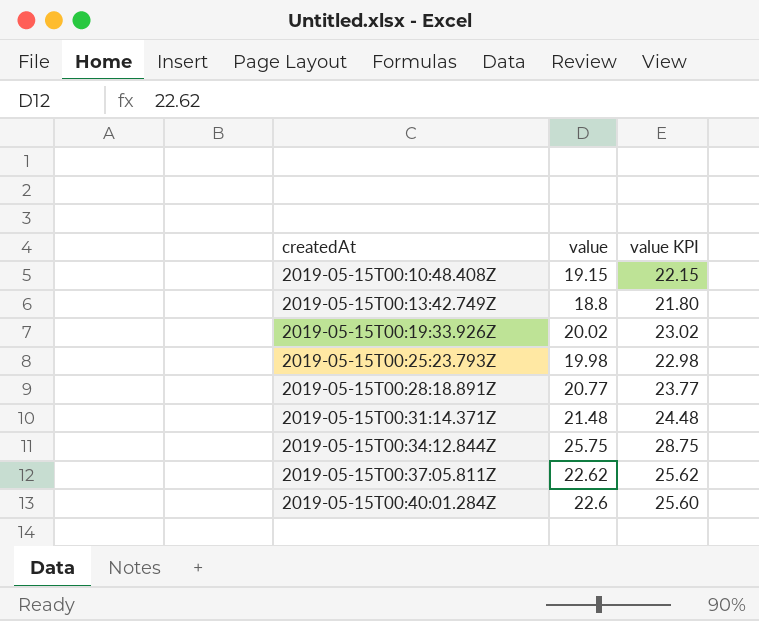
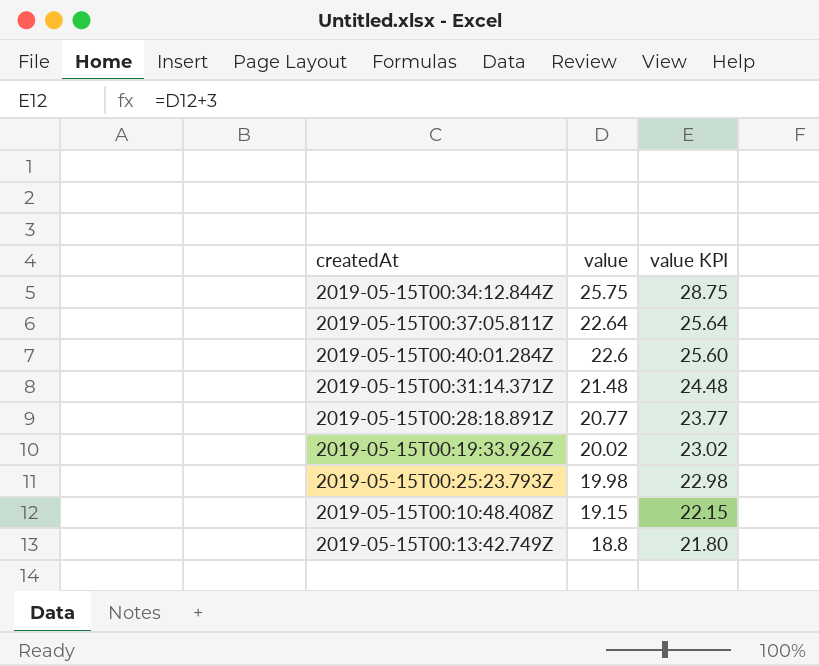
row order: createdAt ascending -> value descending
2019-05-15T00:37:05.811Z | value: 22.62 -> 22.64
2019-05-15T00:37:05.811Z | value KPI: 25.62 -> 25.64

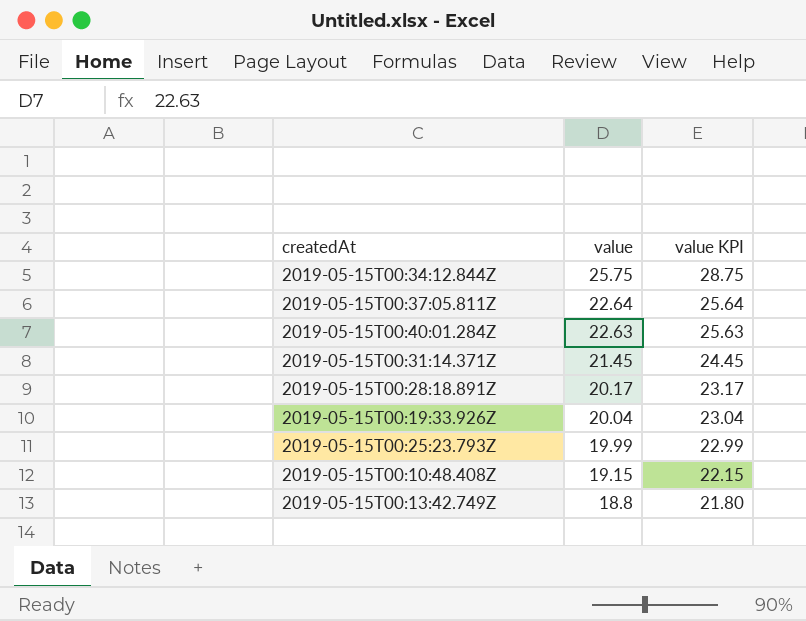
2019-05-15T00:40:01.284Z | value: 22.6 -> 22.63
2019-05-15T00:40:01.284Z | value KPI: 25.60 -> 25.63
2019-05-15T00:31:14.371Z | value: 21.48 -> 21.45
2019-05-15T00:31:14.371Z | value KPI: 24.48 -> 24.45
2019-05-15T00:28:18.891Z | value: 20.77 -> 20.17
2019-05-15T00:28:18.891Z | value KPI: 23.77 -> 23.17
2019-05-15T00:19:33.926Z | value: 20.02 -> 20.04
2019-05-15T00:19:33.926Z | value KPI: 23.02 -> 23.04
2019-05-15T00:25:23.793Z | value: 19.98 -> 19.99
2019-05-15T00:25:23.793Z | value KPI: 22.98 -> 22.99

